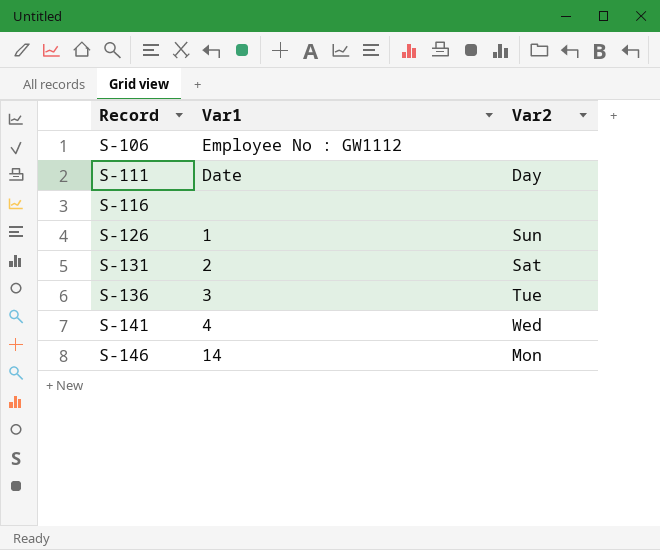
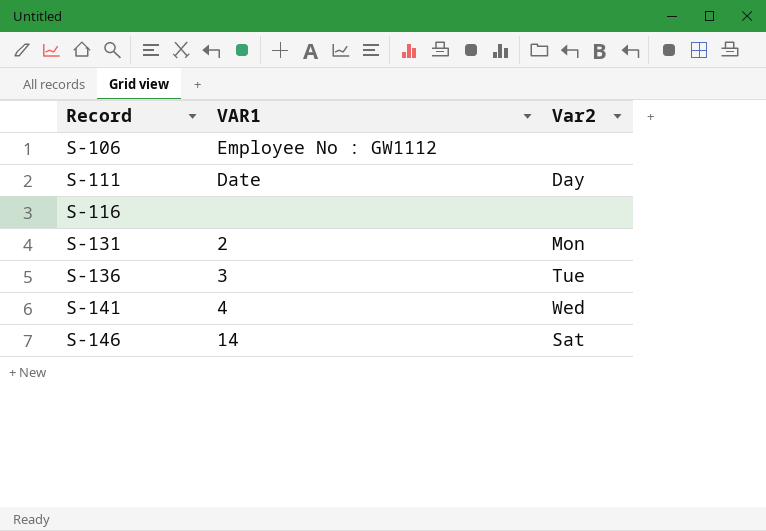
column name: Var1 -> VAR1
row S-126: 1 | Sun -> none
S-131 | Var2: Sat -> Mon
S-146 | Var2: Mon -> Sat

